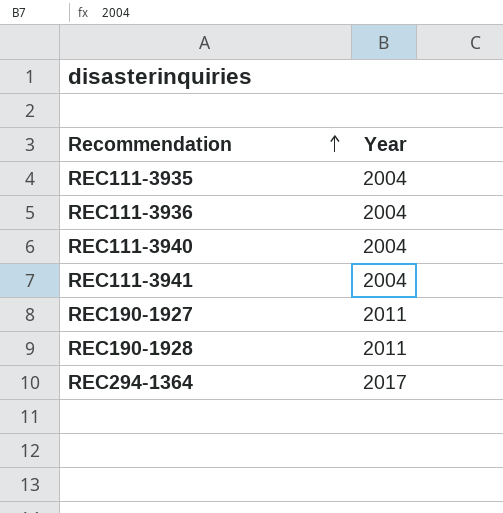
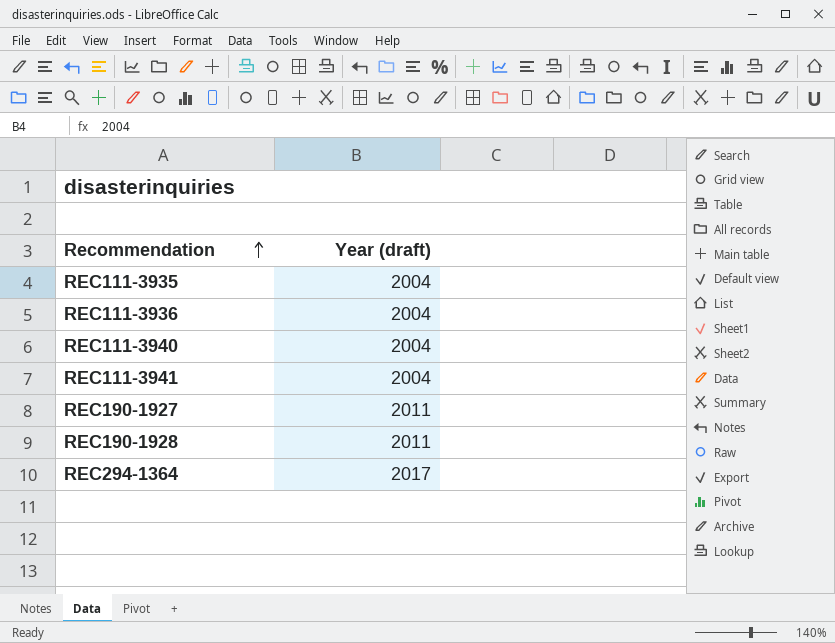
column name: Year -> Year (draft)

